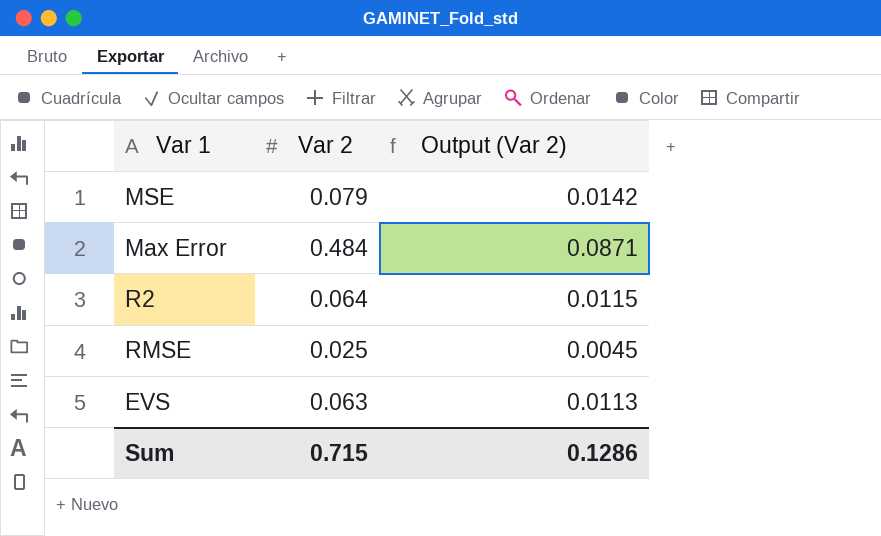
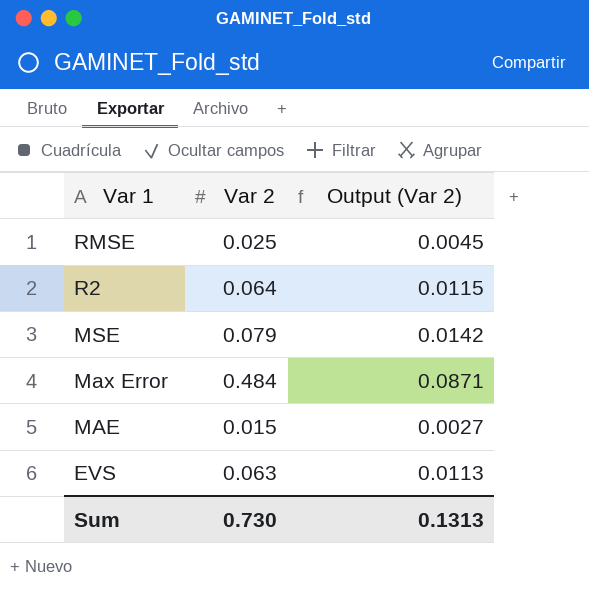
row order: none -> Var 1 descending
row MAE: none -> 0.015 | 0.0027
Sum | Var 2: 0.715 -> 0.730
Sum | Output (Var 2): 0.1286 -> 0.1313

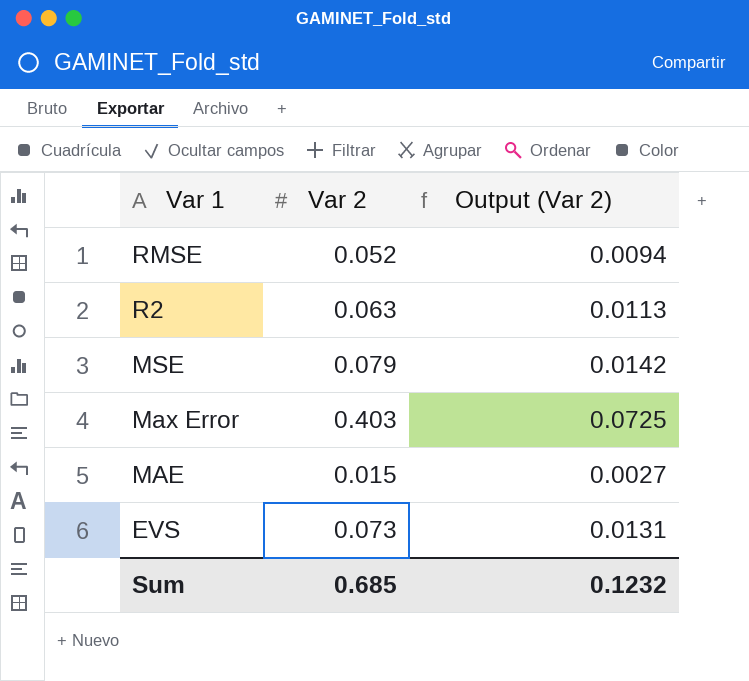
RMSE | Var 2: 0.025 -> 0.052
RMSE | Output (Var 2): 0.0045 -> 0.0094
R2 | Var 2: 0.064 -> 0.063
R2 | Output (Var 2): 0.0115 -> 0.0113
Max Error | Var 2: 0.484 -> 0.403
Max Error | Output (Var 2): 0.0871 -> 0.0725
EVS | Var 2: 0.063 -> 0.073
EVS | Output (Var 2): 0.0113 -> 0.0131
Sum | Var 2: 0.730 -> 0.685
Sum | Output (Var 2): 0.1313 -> 0.1232

